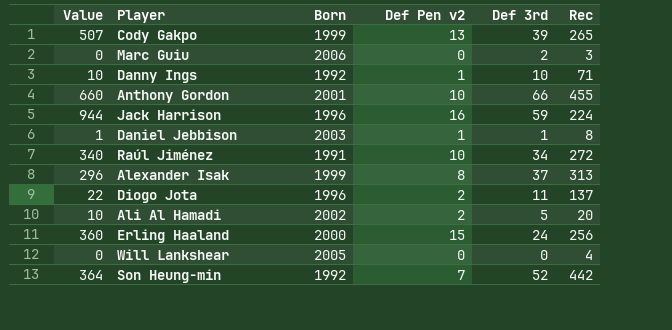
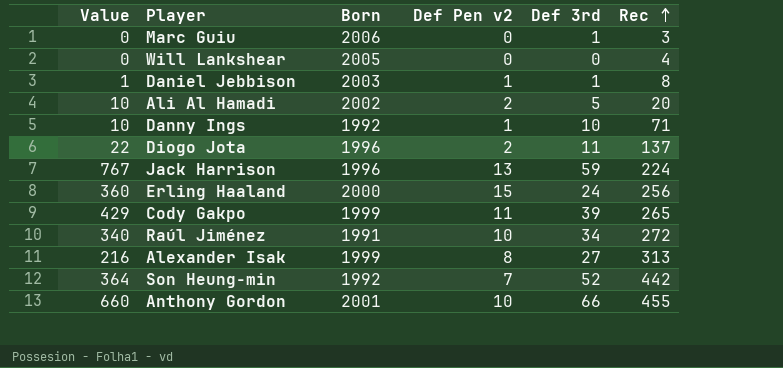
row order: none -> Rec ascending
Marc Guiu | Def 3rd: 2 -> 1
Jack Harrison | Value: 944 -> 767
Jack Harrison | Def Pen v2: 16 -> 13
Cody Gakpo | Value: 507 -> 429
Cody Gakpo | Def Pen v2: 13 -> 11
Alexander Isak | Value: 296 -> 216
Alexander Isak | Def 3rd: 37 -> 27

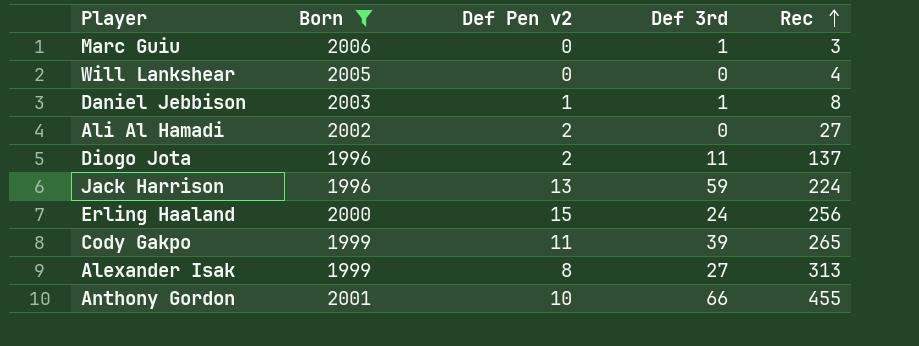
filter: none -> Born >= 1996
column Value | formula: [Def Pen v2] * [Def 3rd] -> none
Ali Al Hamadi | Def 3rd: 5 -> 0
Ali Al Hamadi | Rec: 20 -> 27

